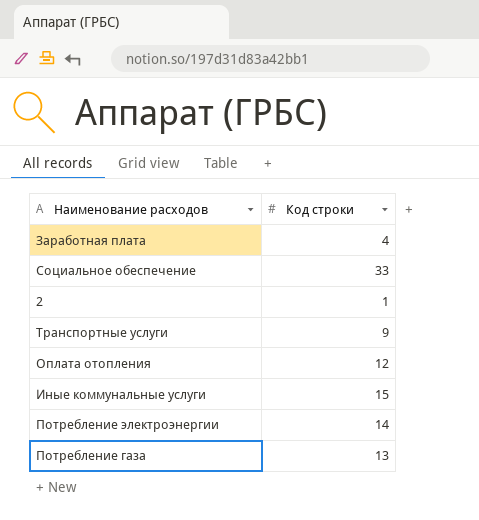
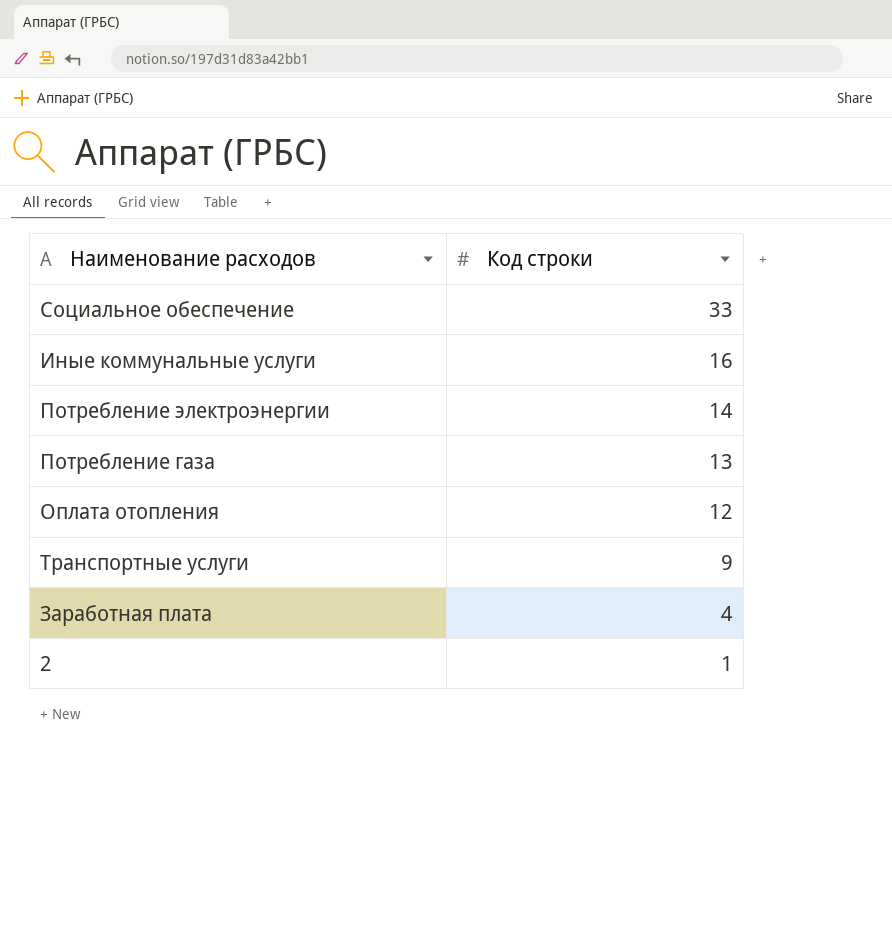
row order: none -> Код строки descending
Иные коммунальные услуги | Код строки: 15 -> 16

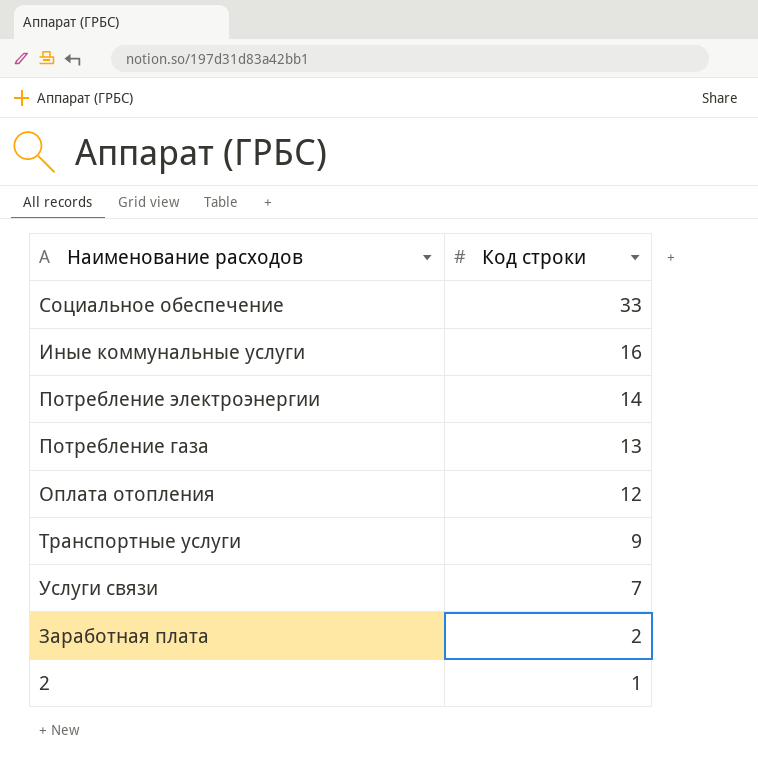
row Услуги связи: none -> 7
Заработная плата | Код строки: 4 -> 2

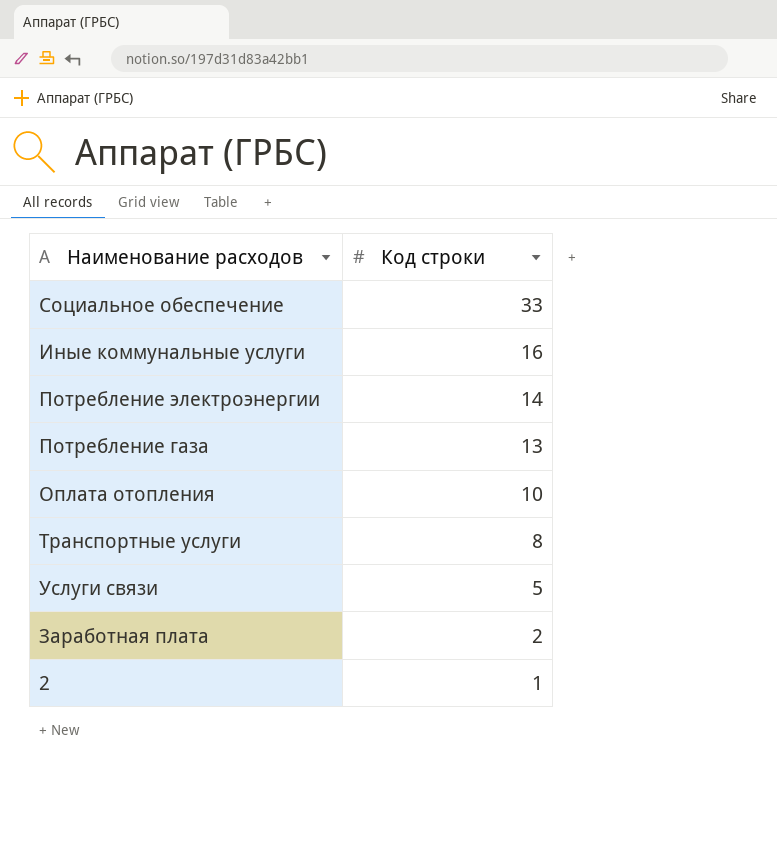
Оплата отопления | Код строки: 12 -> 10
Транспортные услуги | Код строки: 9 -> 8
Услуги связи | Код строки: 7 -> 5

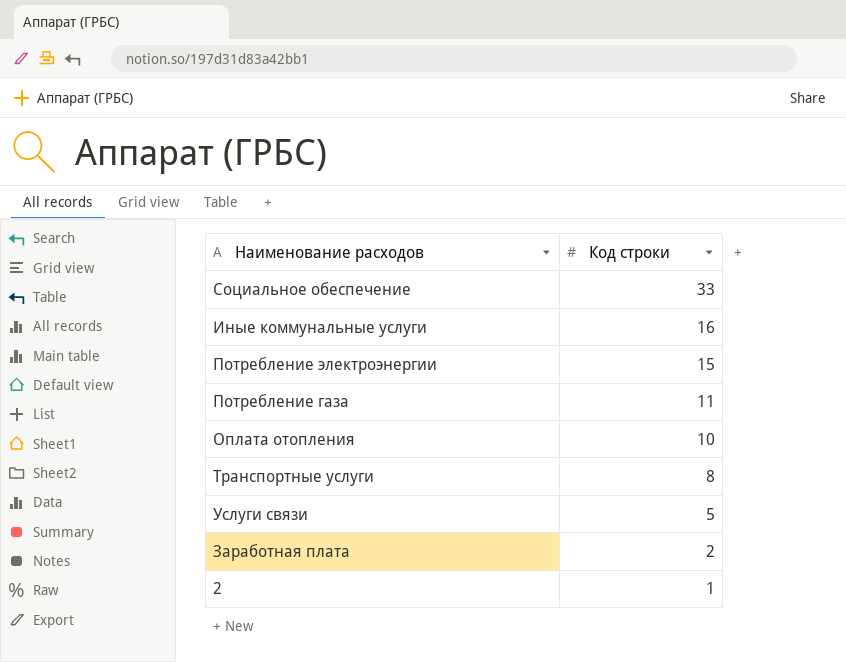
Потребление электроэнергии | Код строки: 14 -> 15
Потребление газа | Код строки: 13 -> 11

